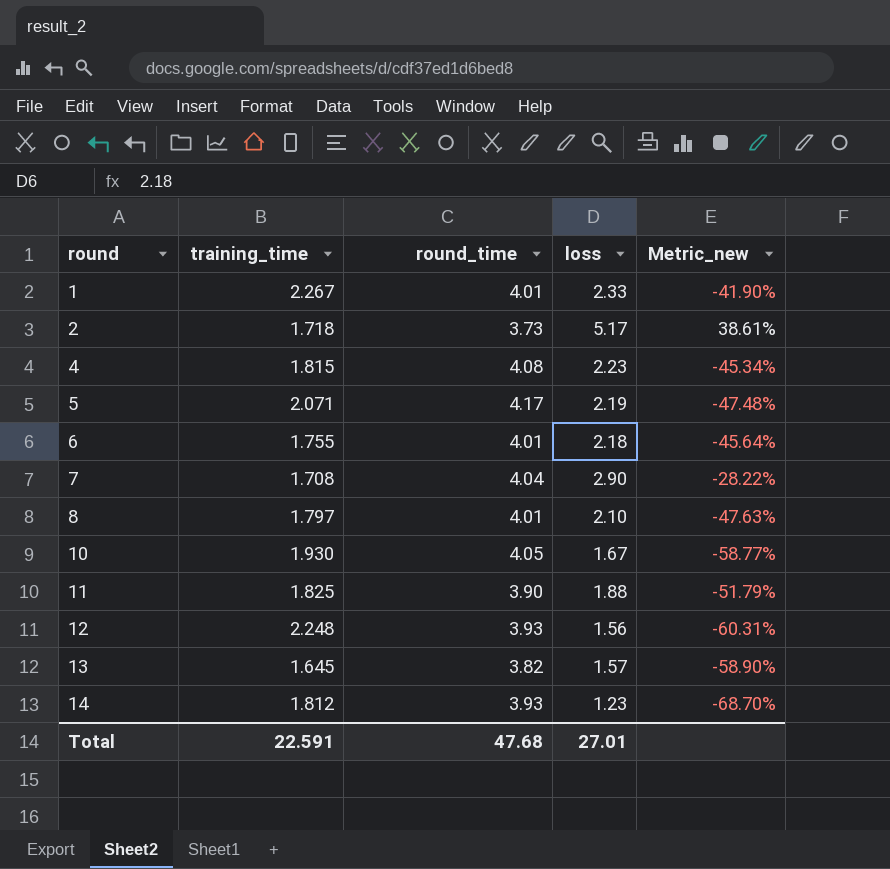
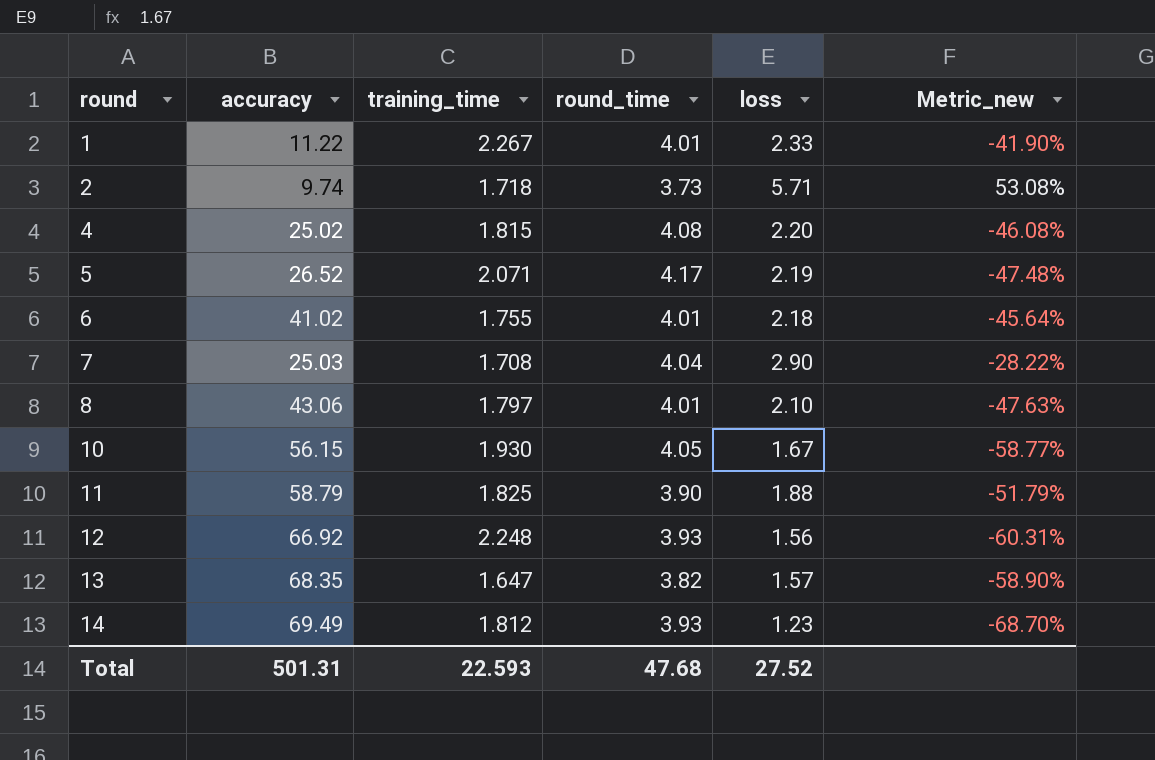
column accuracy | position: none -> 2
2 | loss: 5.17 -> 5.71
2 | Metric_new: 38.61% -> 53.08%
4 | loss: 2.23 -> 2.20
4 | Metric_new: -45.34% -> -46.08%
13 | training_time: 1.645 -> 1.647
Total | training_time: 22.591 -> 22.593
Total | loss: 27.01 -> 27.52

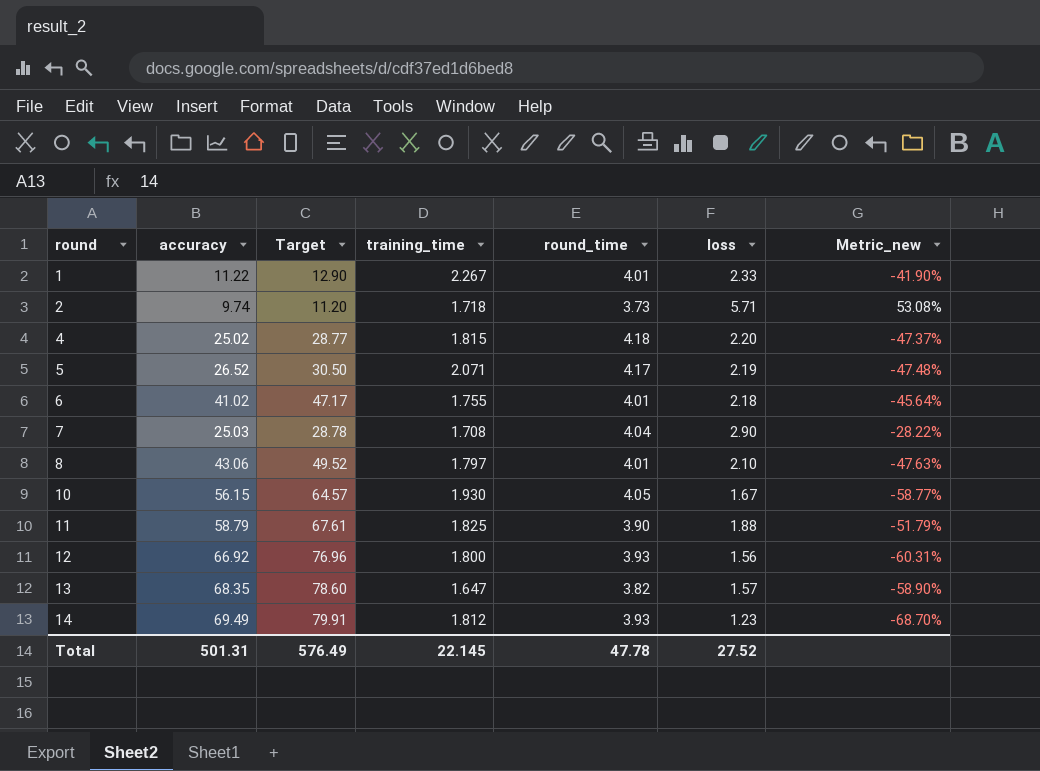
column Target | formula: none -> [accuracy] * 1.15
4 | round_time: 4.08 -> 4.18
4 | Metric_new: -46.08% -> -47.37%
12 | training_time: 2.248 -> 1.800
Total | training_time: 22.593 -> 22.145
Total | round_time: 47.68 -> 47.78

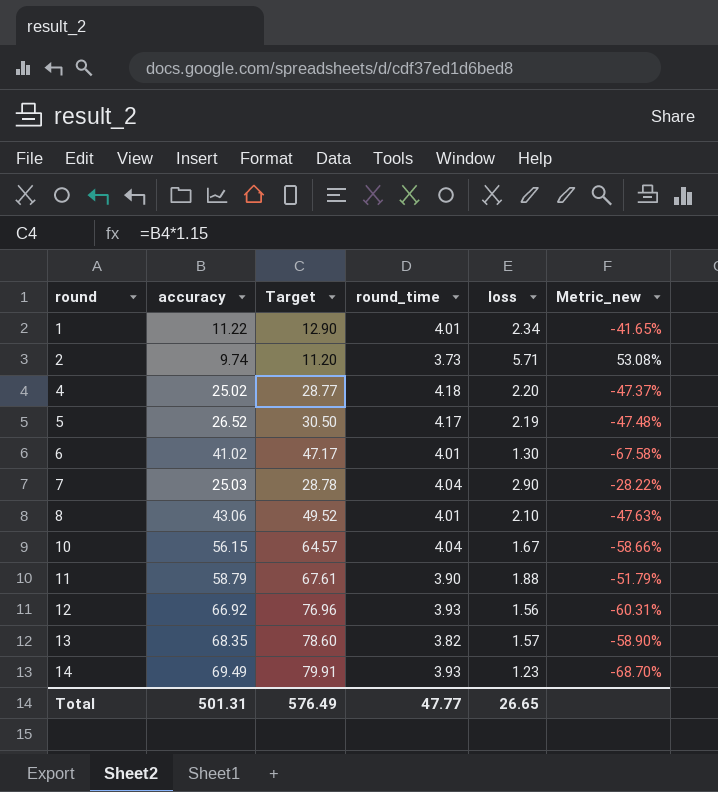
column training_time | position: 4 -> none
1 | loss: 2.33 -> 2.34
1 | Metric_new: -41.90% -> -41.65%
6 | loss: 2.18 -> 1.30
6 | Metric_new: -45.64% -> -67.58%
10 | round_time: 4.05 -> 4.04
10 | Metric_new: -58.77% -> -58.66%
Total | round_time: 47.78 -> 47.77
Total | loss: 27.52 -> 26.65

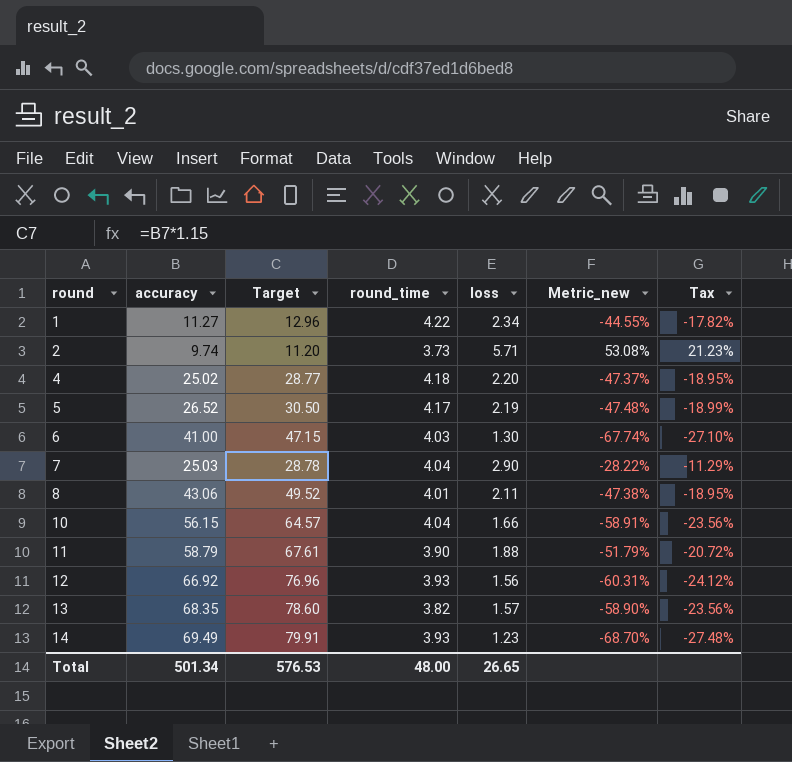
column Tax | formula: none -> [Metric_new] * 0.4
1 | accuracy: 11.22 -> 11.27
1 | Target: 12.90 -> 12.96
1 | round_time: 4.01 -> 4.22
1 | Metric_new: -41.65% -> -44.55%
6 | accuracy: 41.02 -> 41.00
6 | Target: 47.17 -> 47.15
6 | round_time: 4.01 -> 4.03
6 | Metric_new: -67.58% -> -67.74%
8 | loss: 2.10 -> 2.11
8 | Metric_new: -47.63% -> -47.38%
10 | loss: 1.67 -> 1.66
10 | Metric_new: -58.66% -> -58.91%
Total | accuracy: 501.31 -> 501.34
Total | Target: 576.49 -> 576.53
Total | round_time: 47.77 -> 48.00

